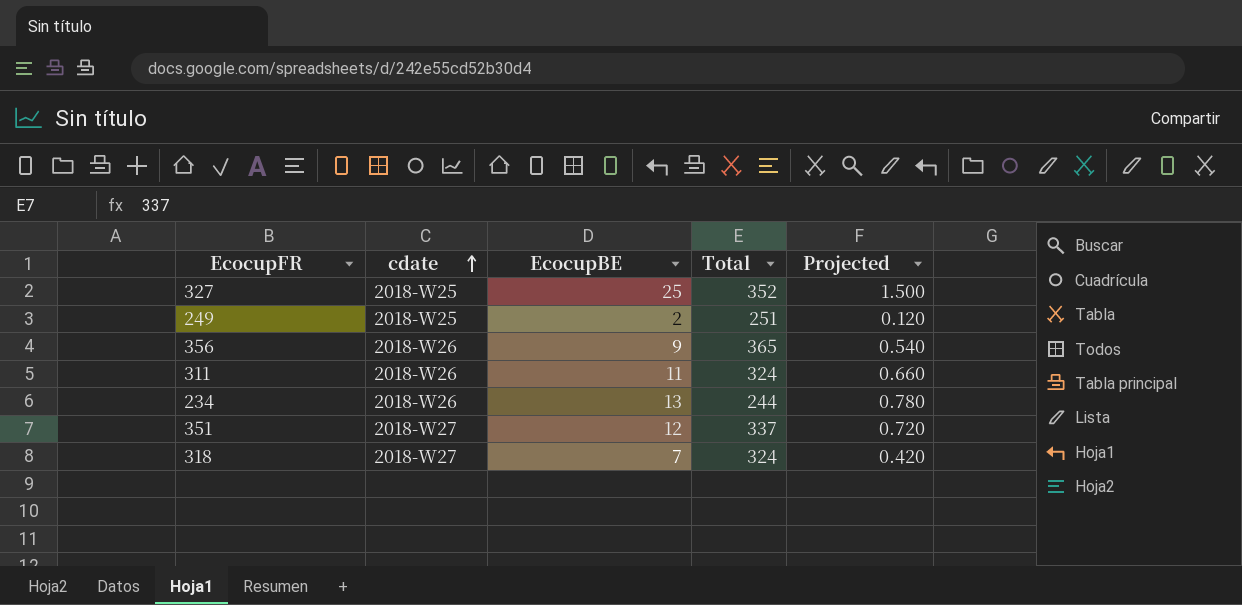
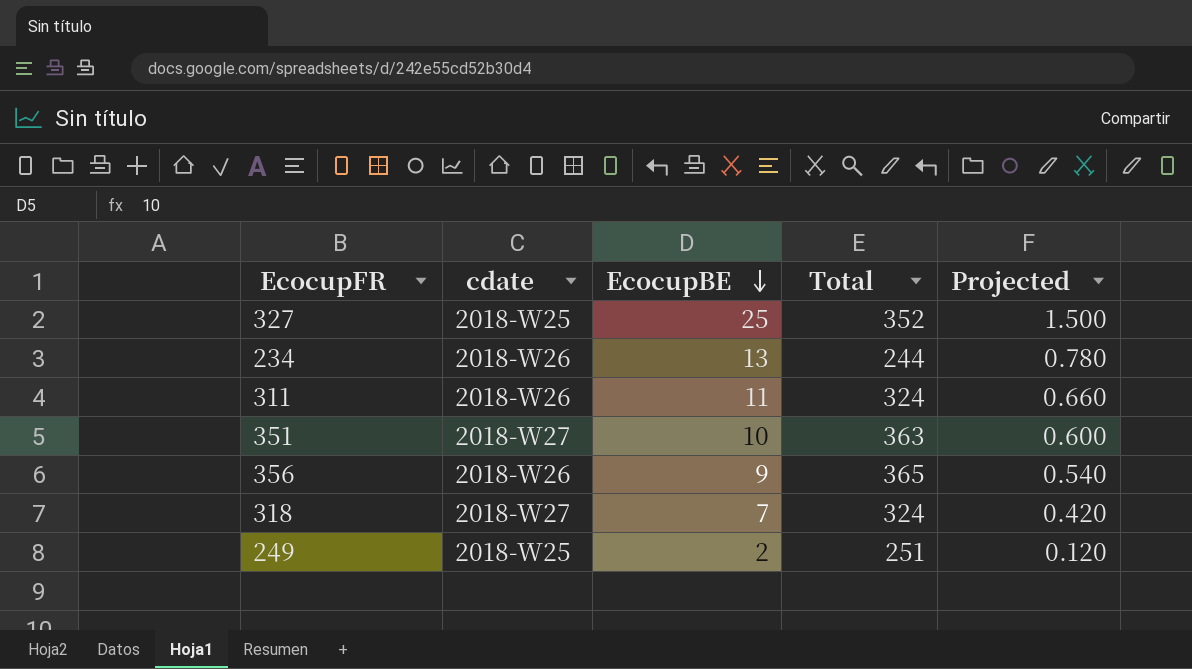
row order: cdate ascending -> EcocupBE descending
351 | EcocupBE: 12 -> 10
351 | Total: 337 -> 363
351 | Projected: 0.720 -> 0.600

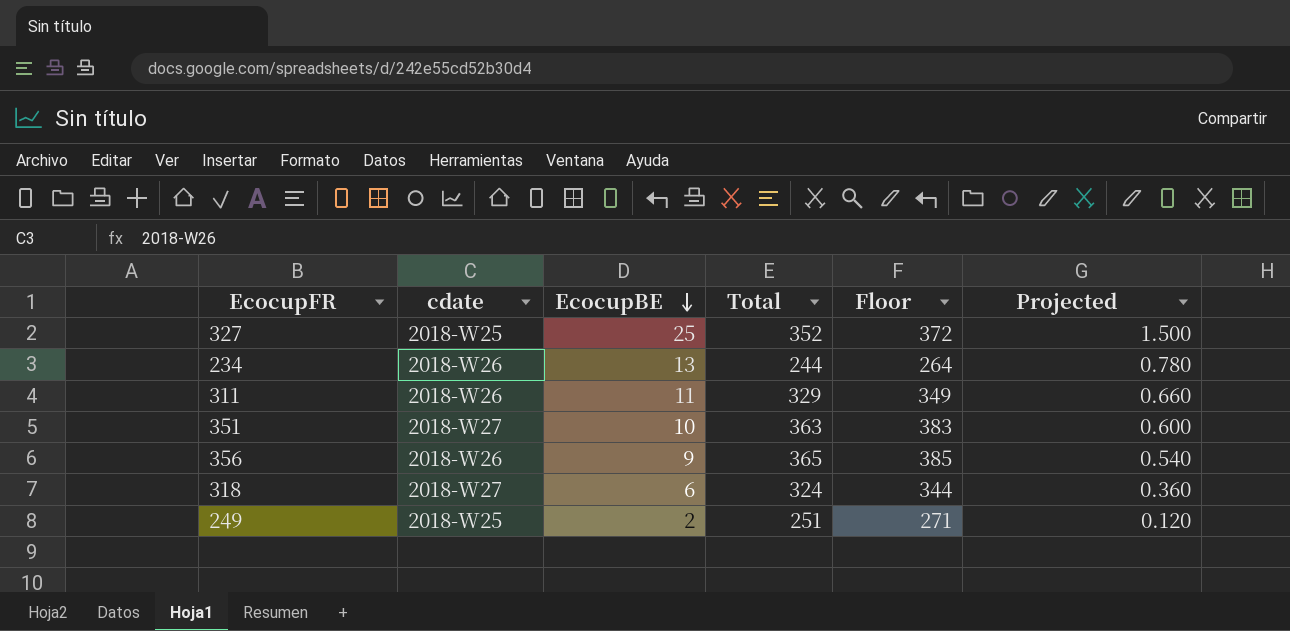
column Floor | formula: none -> [Total] + 20
311 | Total: 324 -> 329
318 | EcocupBE: 7 -> 6
318 | Projected: 0.420 -> 0.360

